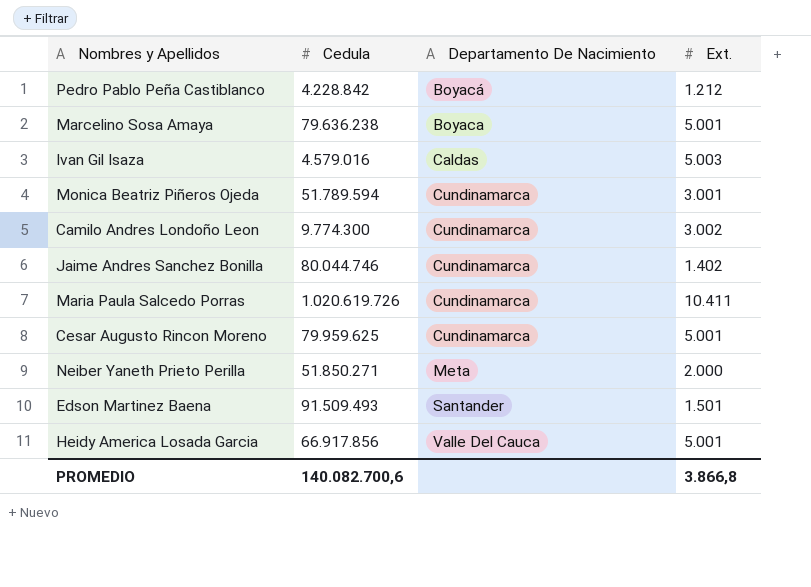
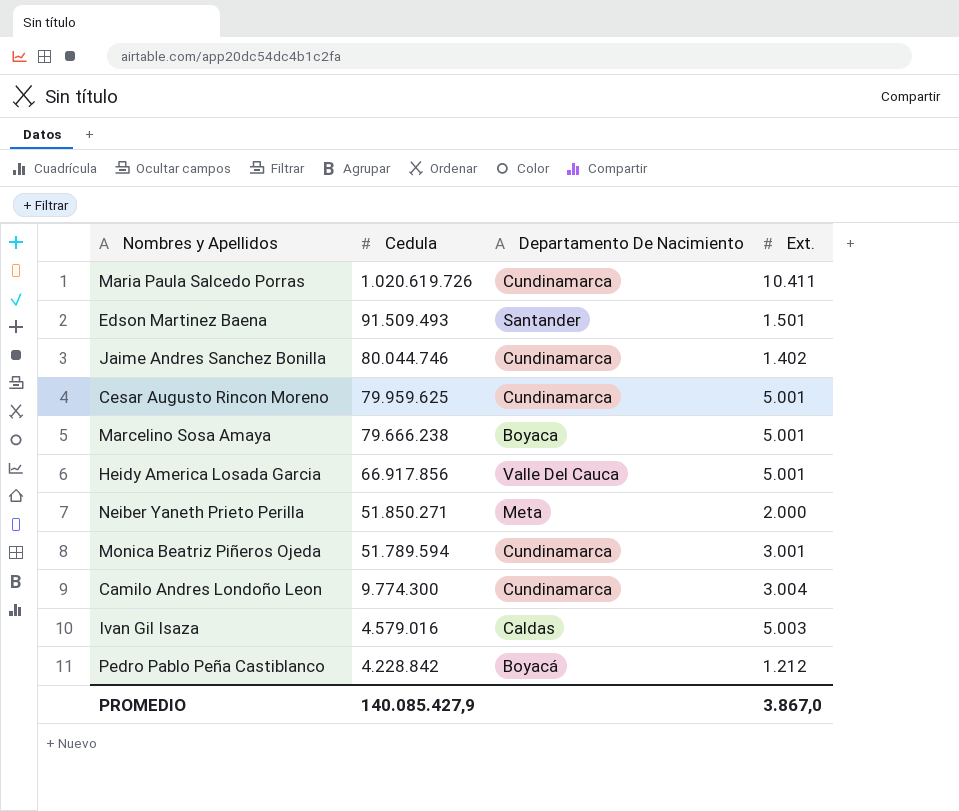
row order: Departamento De Nacimiento ascending -> Cedula descending
Marcelino Sosa Amaya | Cedula: 79.636.238 -> 79.666.238
Camilo Andres Londoño Leon | Ext.: 3.002 -> 3.004
PROMEDIO | Cedula: 140.082.700,6 -> 140.085.427,9
PROMEDIO | Ext.: 3.866,8 -> 3.867,0

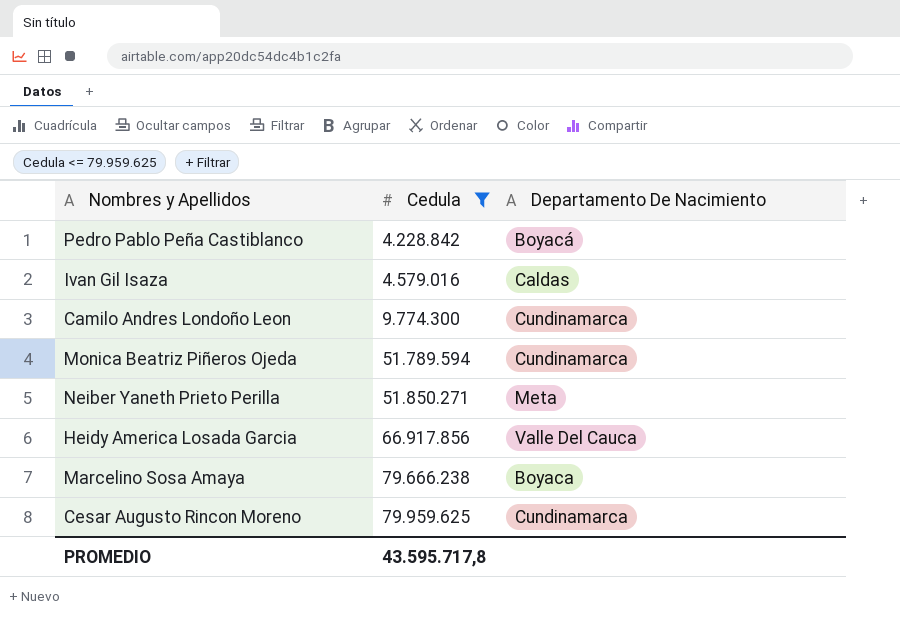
filter: none -> Cedula <= 79.959.625
row order: Cedula descending -> Cedula ascending
column Ext. | position: 4 -> none
PROMEDIO | Cedula: 140.085.427,9 -> 43.595.717,8

